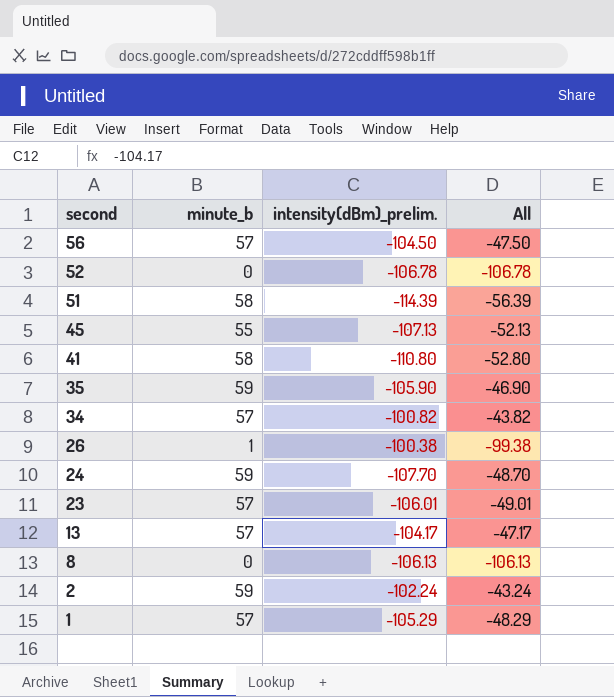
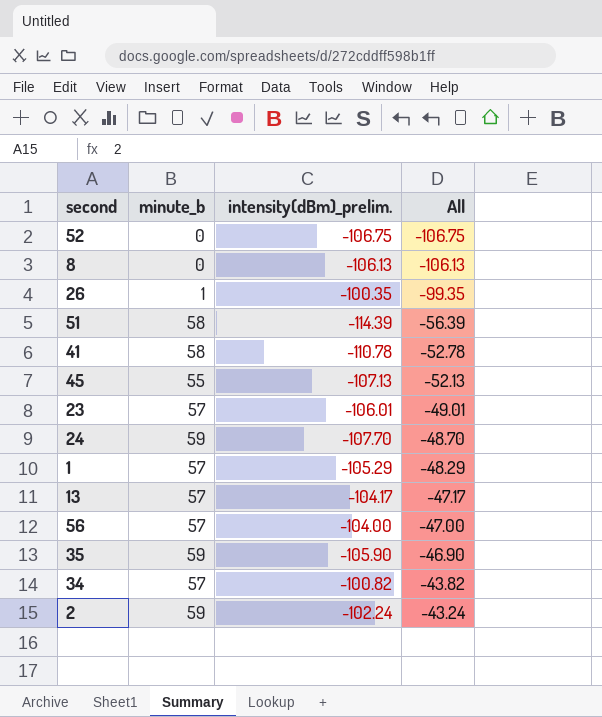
row order: second descending -> All ascending
52 | intensity(dBm)_prelim.: -106.78 -> -106.75
52 | All: -106.78 -> -106.75
26 | intensity(dBm)_prelim.: -100.38 -> -100.35
26 | All: -99.38 -> -99.35
41 | intensity(dBm)_prelim.: -110.80 -> -110.78
41 | All: -52.80 -> -52.78
56 | intensity(dBm)_prelim.: -104.50 -> -104.00
56 | All: -47.50 -> -47.00

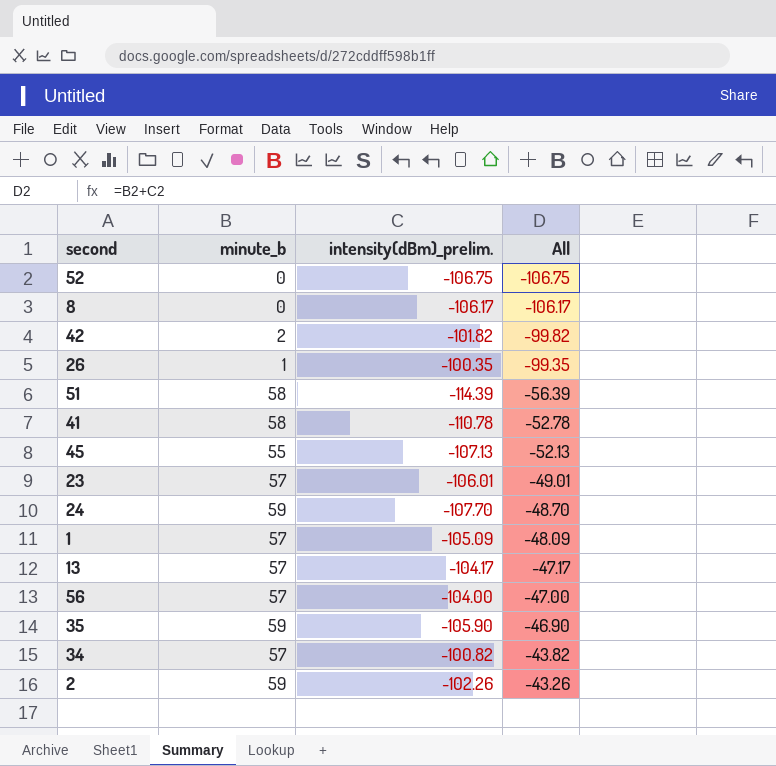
8 | intensity(dBm)_prelim.: -106.13 -> -106.17
8 | All: -106.13 -> -106.17
row 42: none -> 2 | -101.82 | -99.82
1 | intensity(dBm)_prelim.: -105.29 -> -105.09
1 | All: -48.29 -> -48.09
2 | intensity(dBm)_prelim.: -102.24 -> -102.26
2 | All: -43.24 -> -43.26

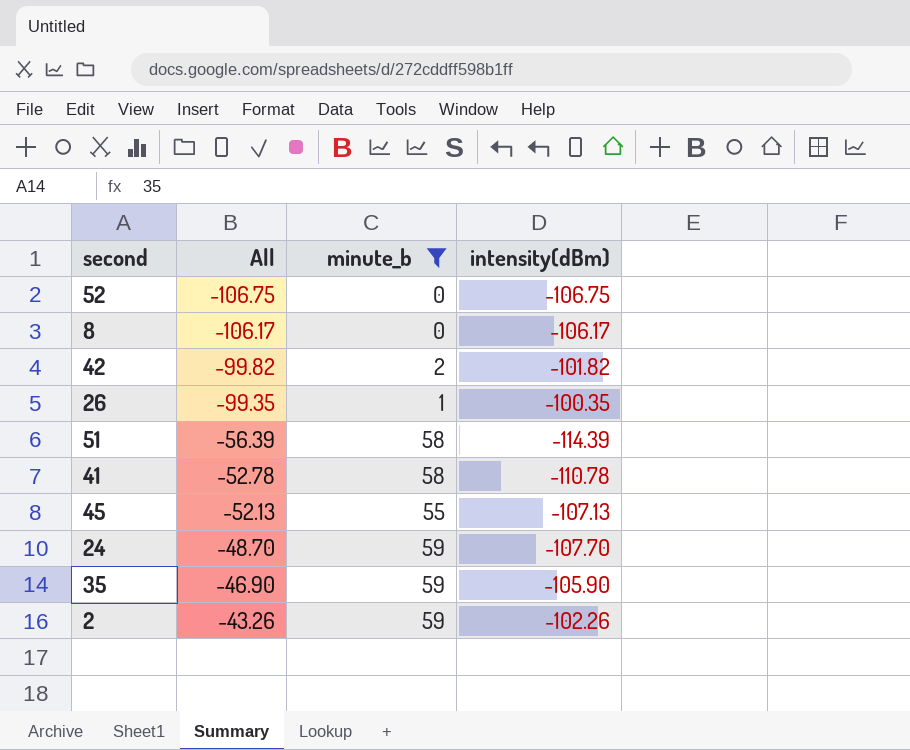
filter: none -> minute_b != 57
column All | position: 4 -> 2
column name: intensity(dBm)_prelim. -> intensity(dBm)

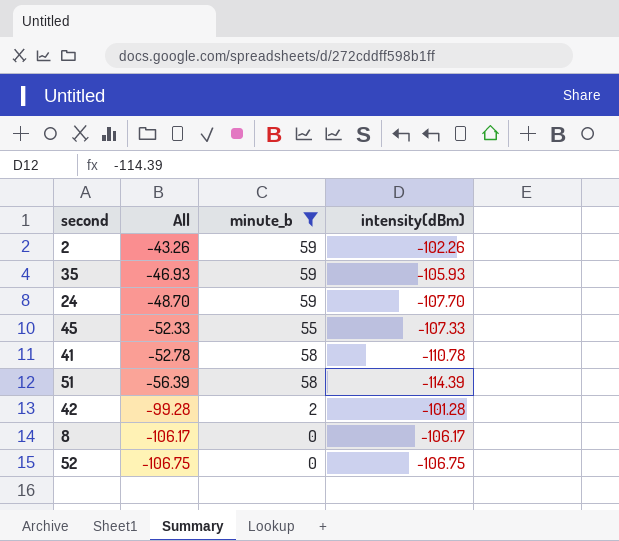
row order: All ascending -> All descending
row 26: -99.35 | 1 | -100.35 -> none
35 | All: -46.90 -> -46.93
35 | intensity(dBm): -105.90 -> -105.93
45 | All: -52.13 -> -52.33
45 | intensity(dBm): -107.13 -> -107.33
42 | All: -99.82 -> -99.28
42 | intensity(dBm): -101.82 -> -101.28

